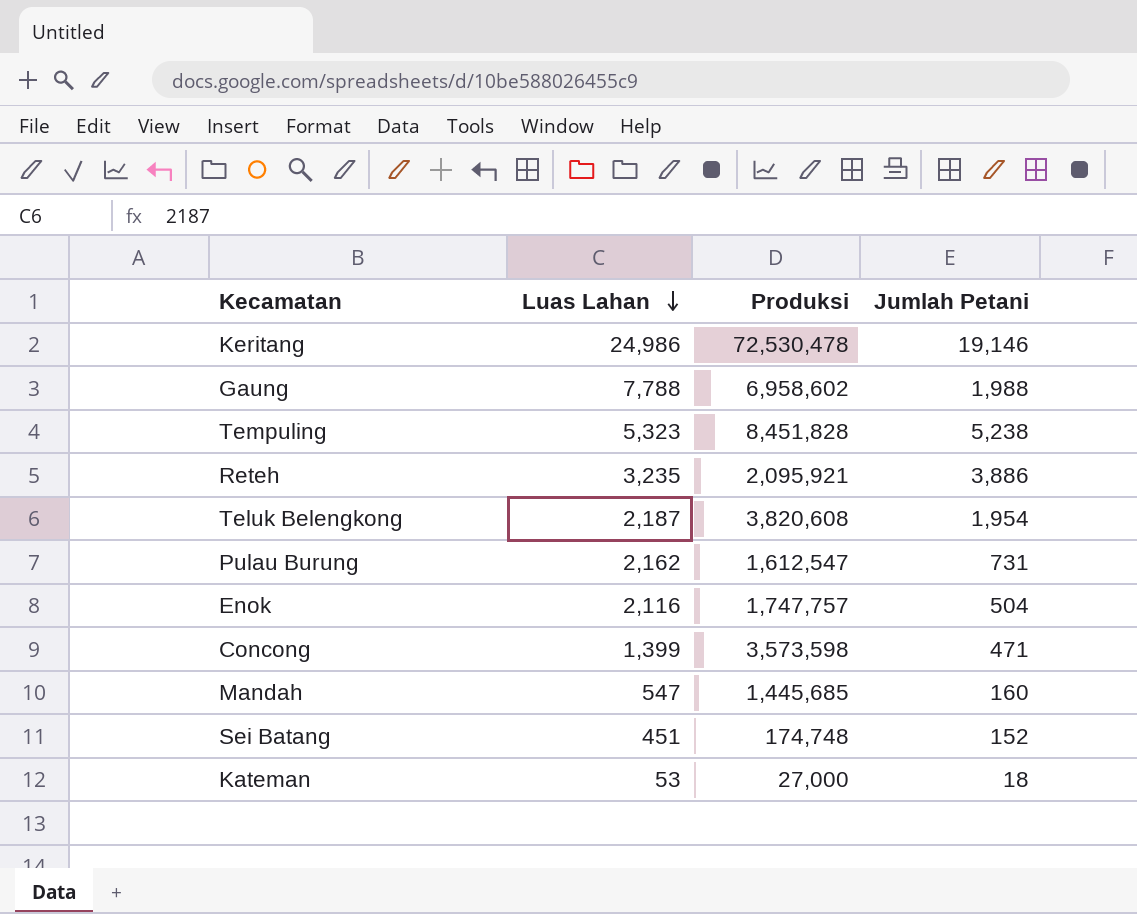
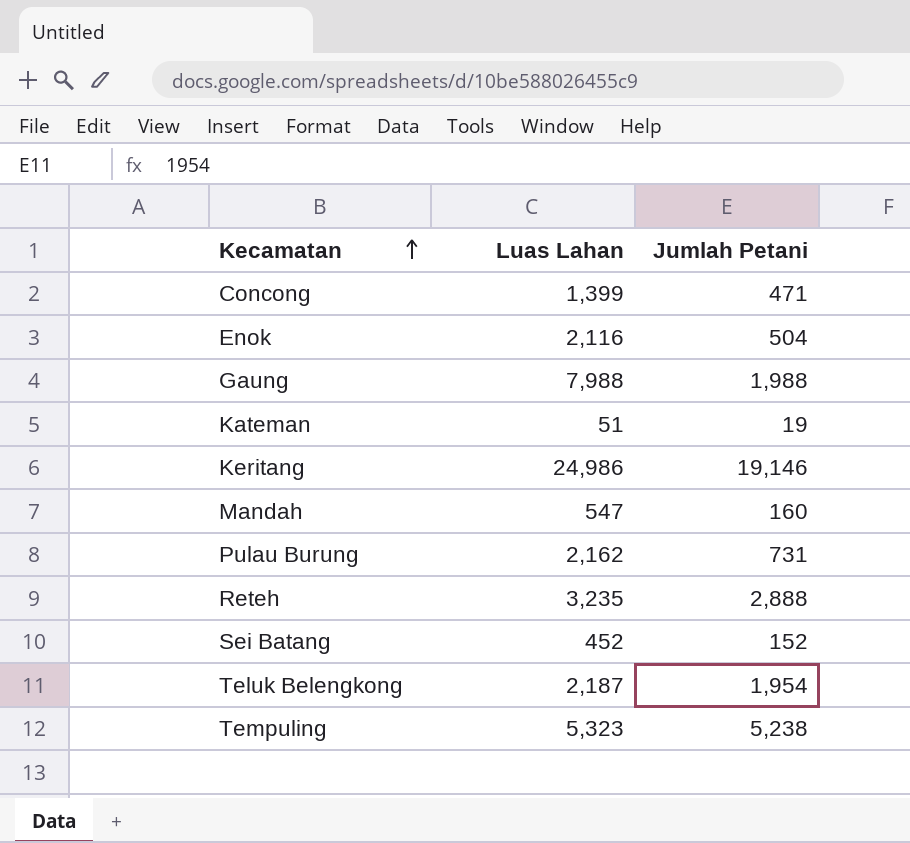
row order: Luas Lahan descending -> Kecamatan ascending
column Produksi | position: 3 -> none
Gaung | Luas Lahan: 7,788 -> 7,988
Kateman | Luas Lahan: 53 -> 51
Kateman | Jumlah Petani: 18 -> 19
Reteh | Jumlah Petani: 3,886 -> 2,888
Sei Batang | Luas Lahan: 451 -> 452

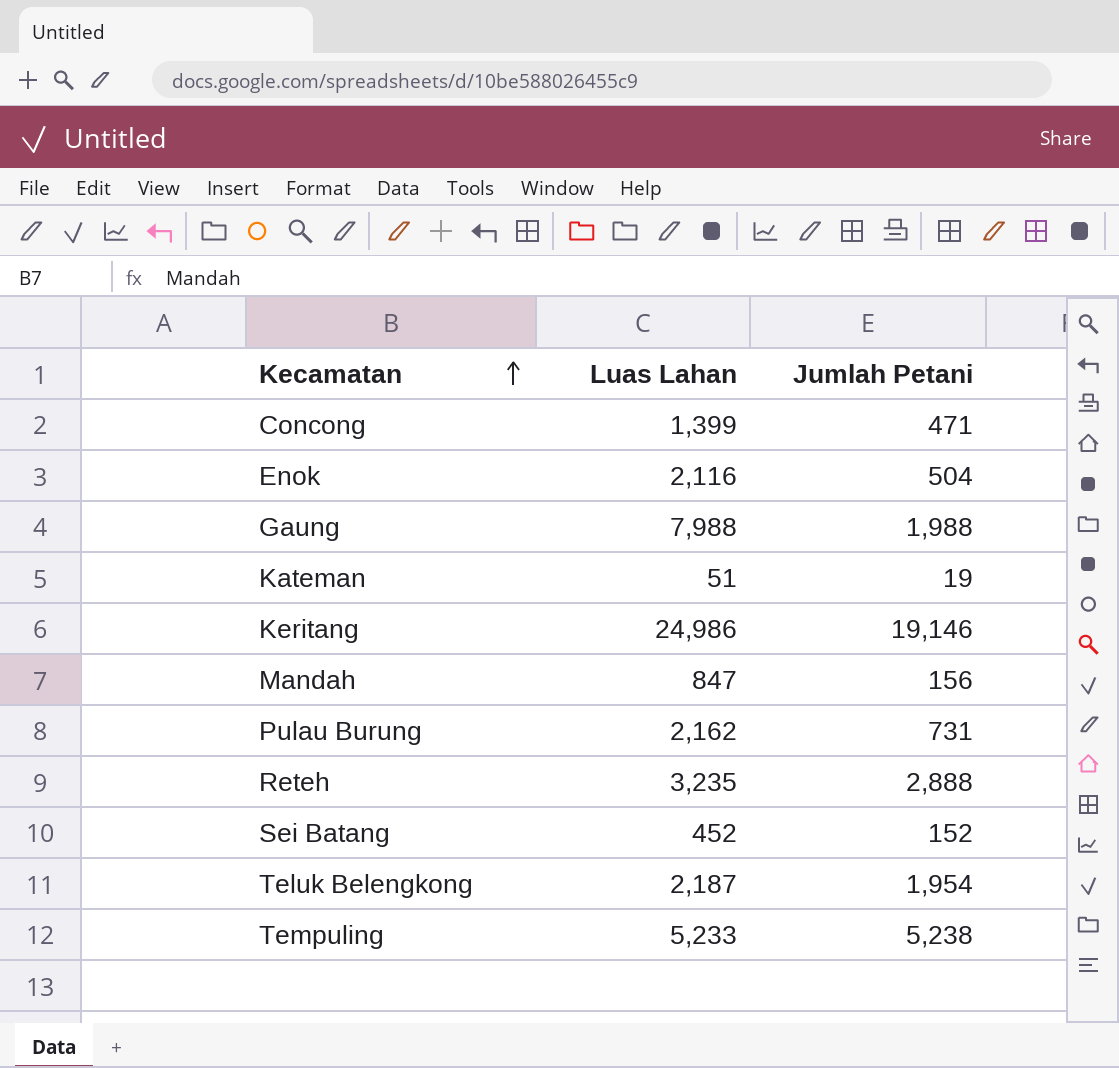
Mandah | Luas Lahan: 547 -> 847
Mandah | Jumlah Petani: 160 -> 156
Tempuling | Luas Lahan: 5,323 -> 5,233

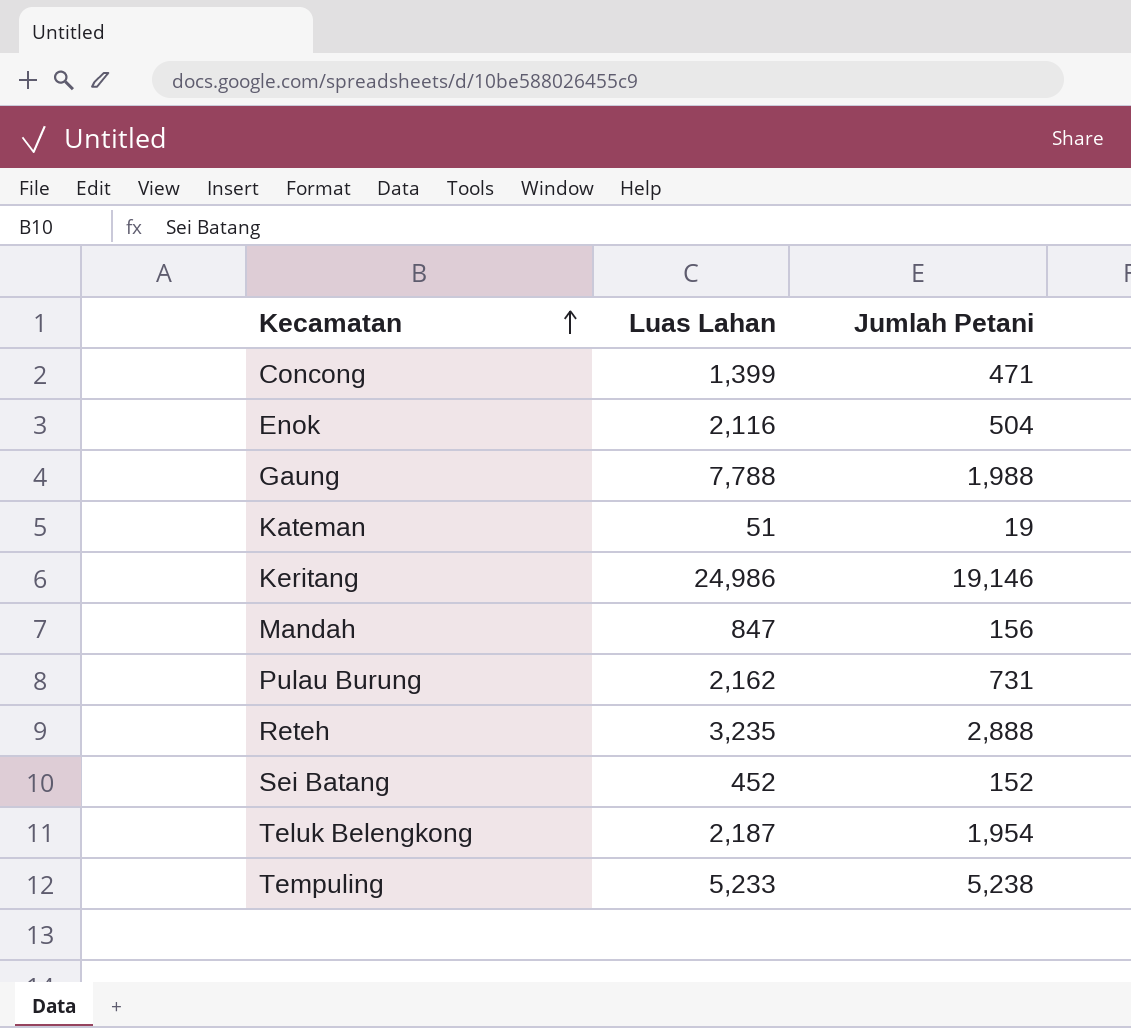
Gaung | Luas Lahan: 7,988 -> 7,788

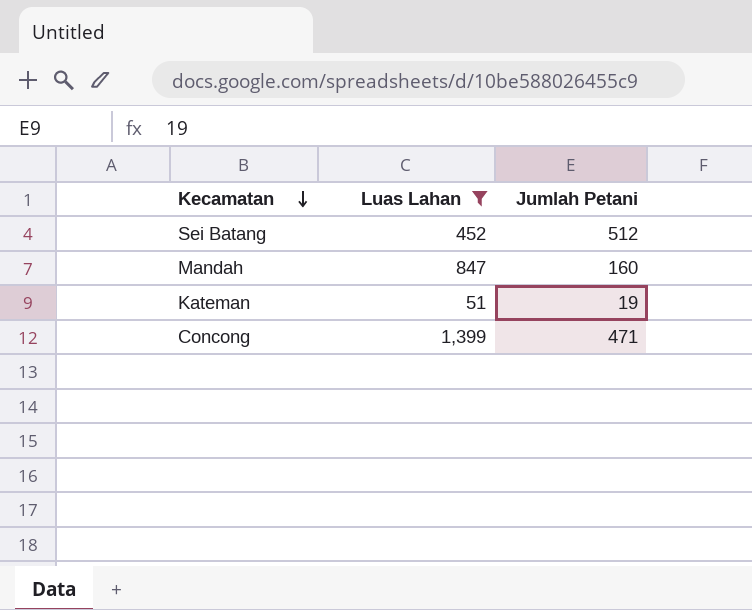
filter: none -> Luas Lahan <= 1,399
row order: Kecamatan ascending -> Kecamatan descending
Sei Batang | Jumlah Petani: 152 -> 512
Mandah | Jumlah Petani: 156 -> 160

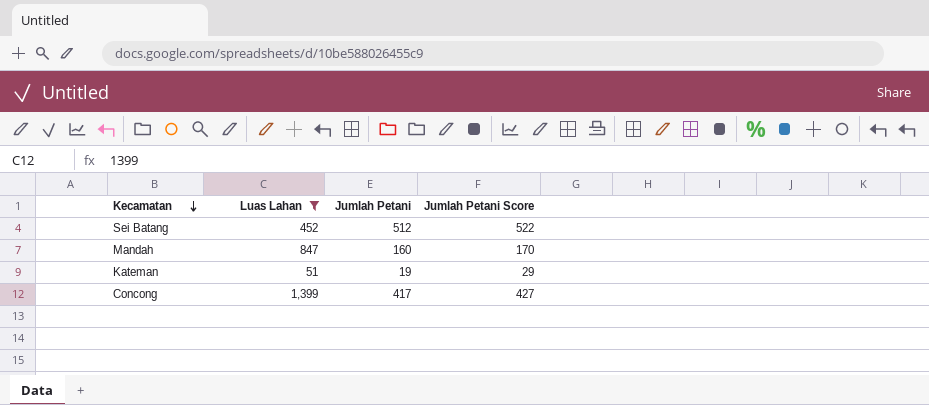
column Jumlah Petani Score | formula: none -> [Jumlah Petani] + 10
Concong | Jumlah Petani: 471 -> 417

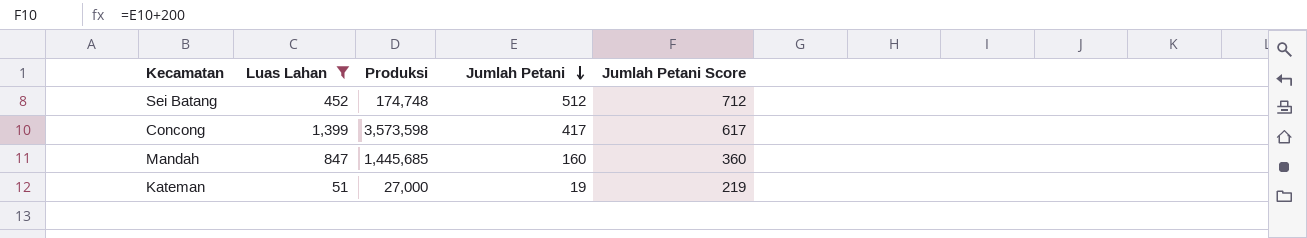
row order: Kecamatan descending -> Jumlah Petani descending
column Produksi | position: none -> 3
column Jumlah Petani Score | formula: [Jumlah Petani] + 10 -> [Jumlah Petani] + 200

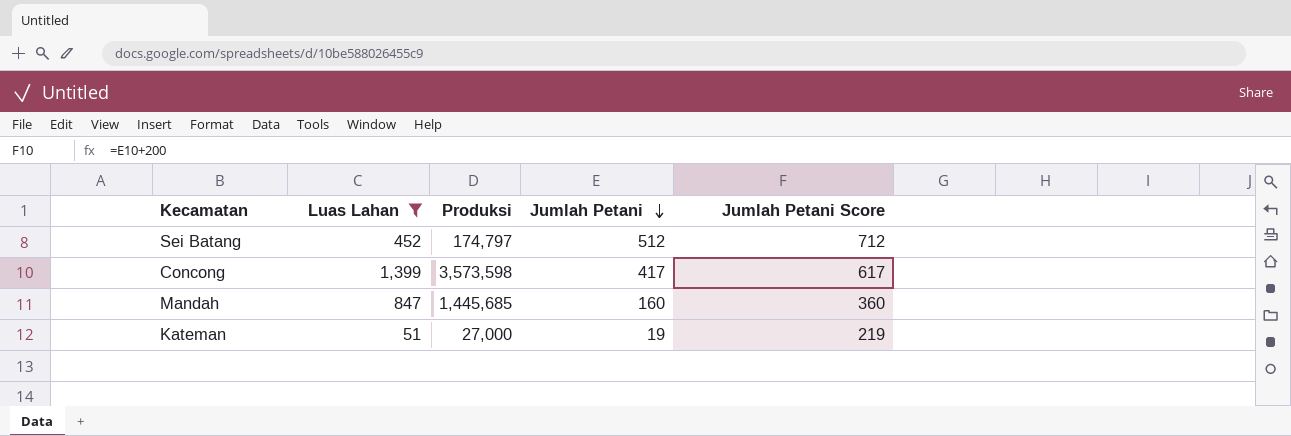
Sei Batang | Produksi: 174,748 -> 174,797

